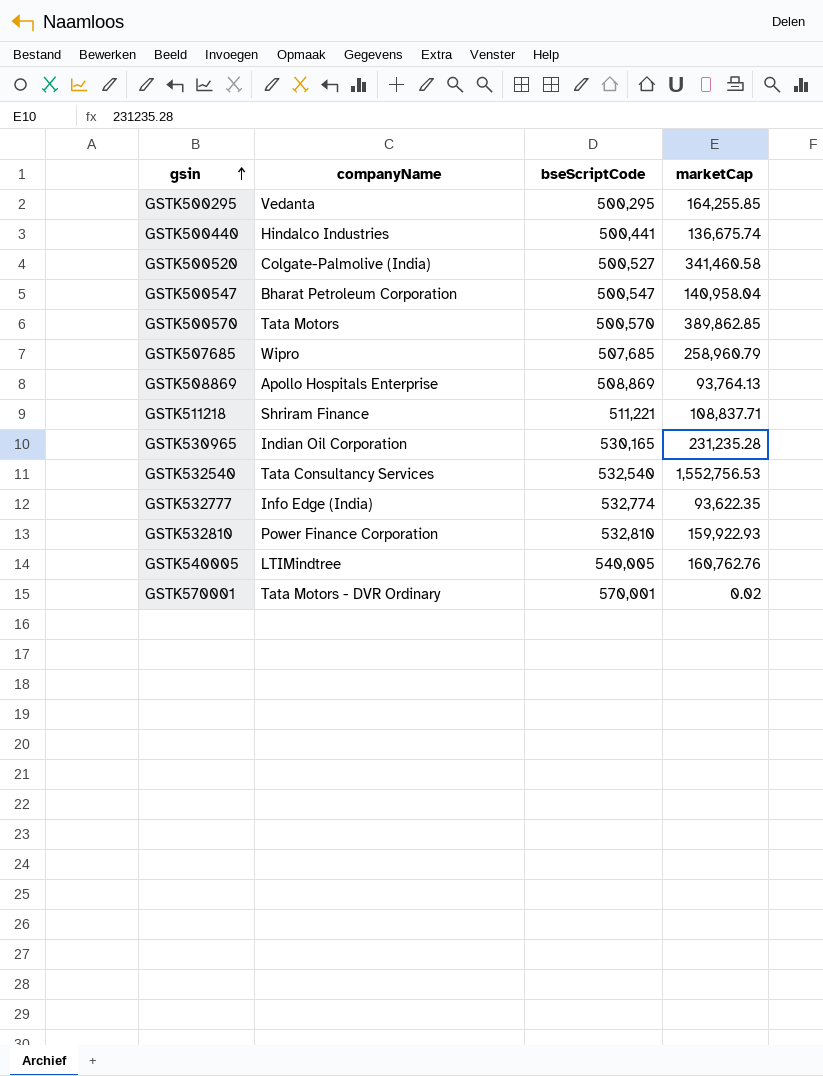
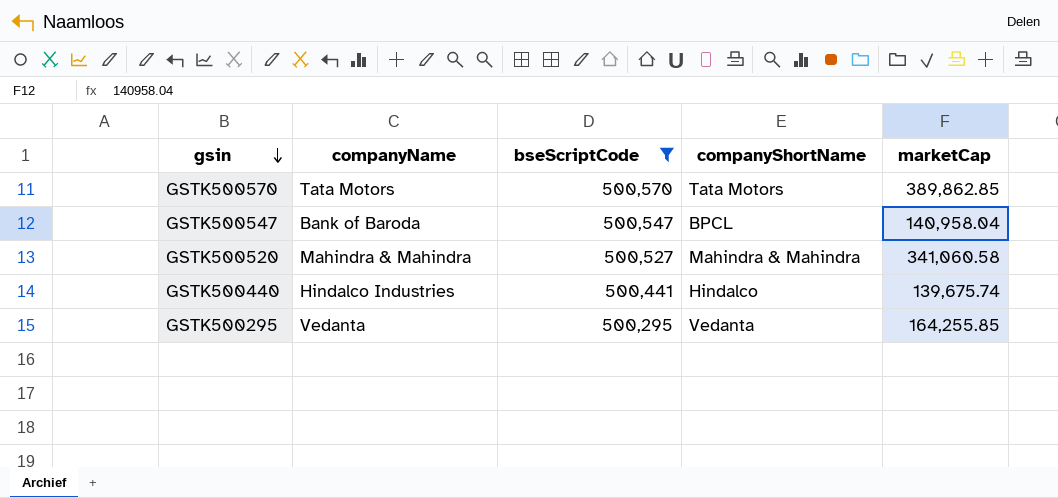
filter: none -> bseScriptCode <= 500,570
row order: gsin ascending -> gsin descending
column companyShortName | position: none -> 4
GSTK500547 | companyName: Bharat Petroleum Corporation -> Bank of Baroda
GSTK500520 | companyName: Colgate-Palmolive (India) -> Mahindra & Mahindra
GSTK500520 | marketCap: 341,460.58 -> 341,060.58
GSTK500440 | marketCap: 136,675.74 -> 139,675.74

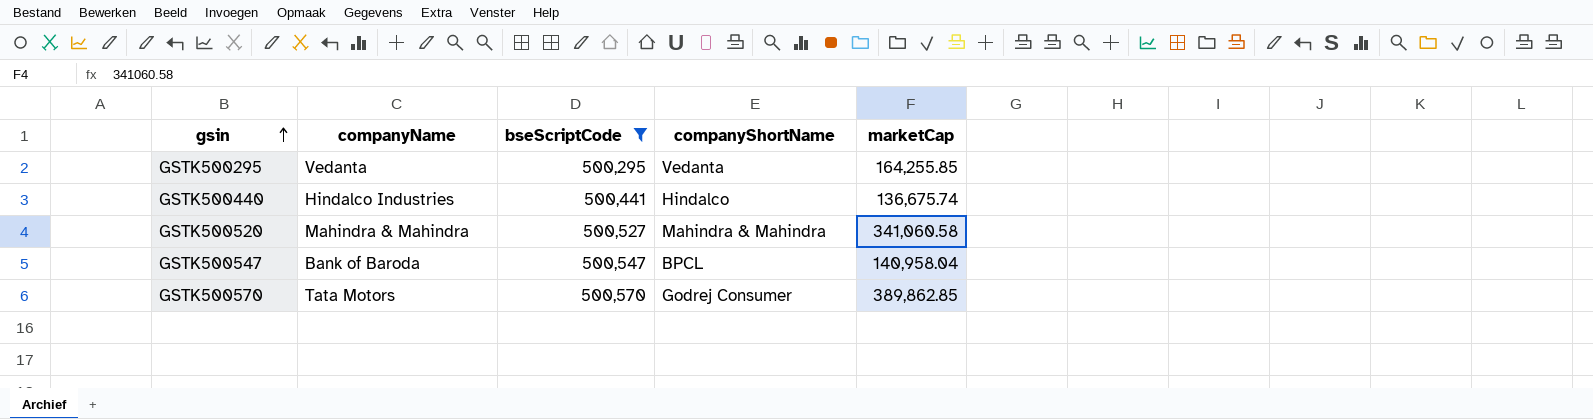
row order: gsin descending -> gsin ascending
GSTK500440 | marketCap: 139,675.74 -> 136,675.74
GSTK500570 | companyShortName: Tata Motors -> Godrej Consumer

